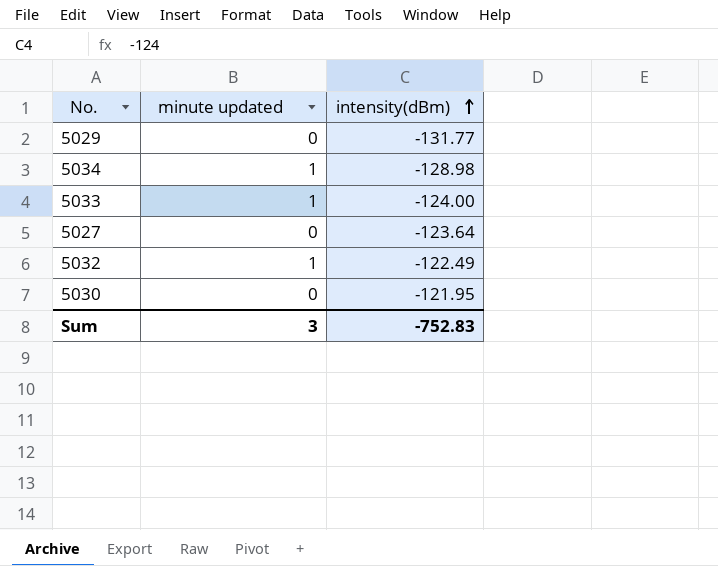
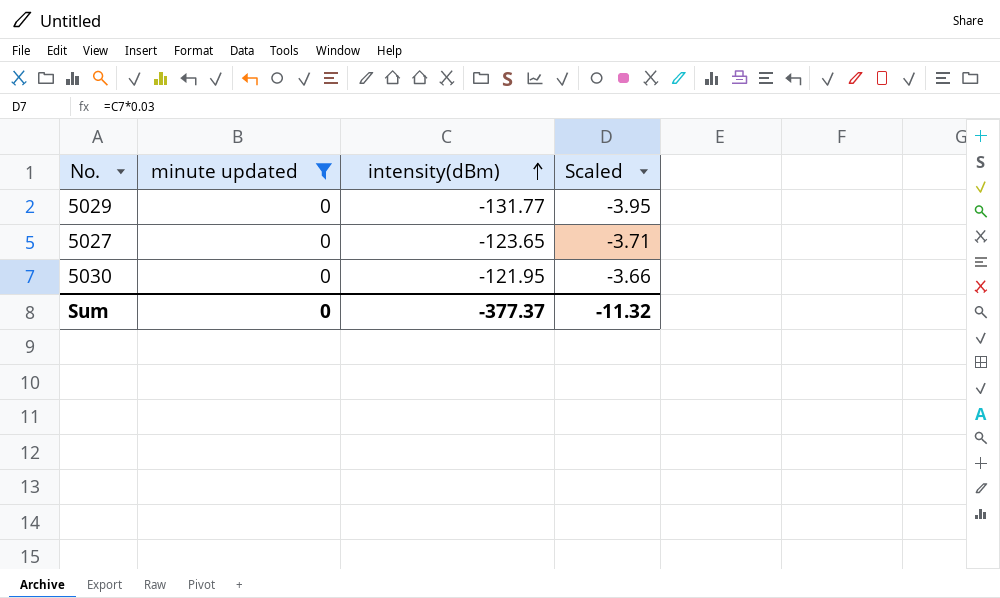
filter: none -> minute updated = 0
column Scaled | formula: none -> [intensity(dBm)] * 0.03
5027 | intensity(dBm): -123.64 -> -123.65
Sum | minute updated: 3 -> 0
Sum | intensity(dBm): -752.83 -> -377.37

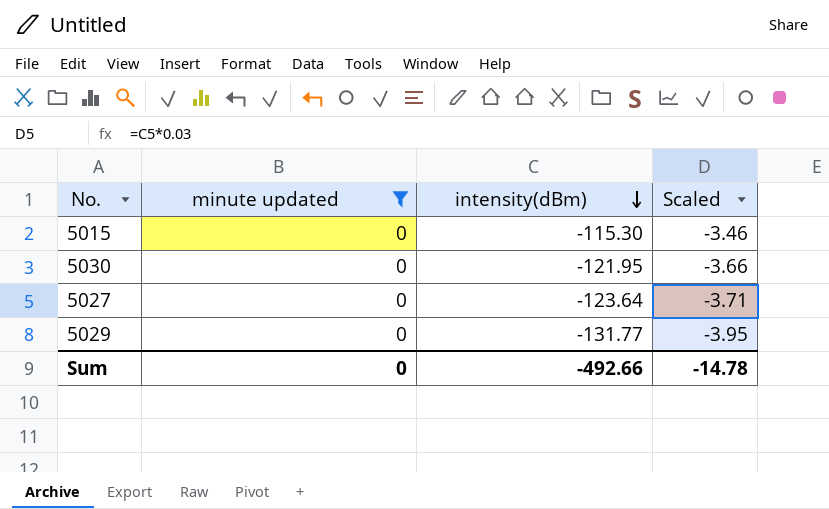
row order: intensity(dBm) ascending -> intensity(dBm) descending
row 5015: none -> 0 | -115.30 | -3.46
5027 | intensity(dBm): -123.65 -> -123.64
Sum | intensity(dBm): -377.37 -> -492.66
Sum | Scaled: -11.32 -> -14.78

